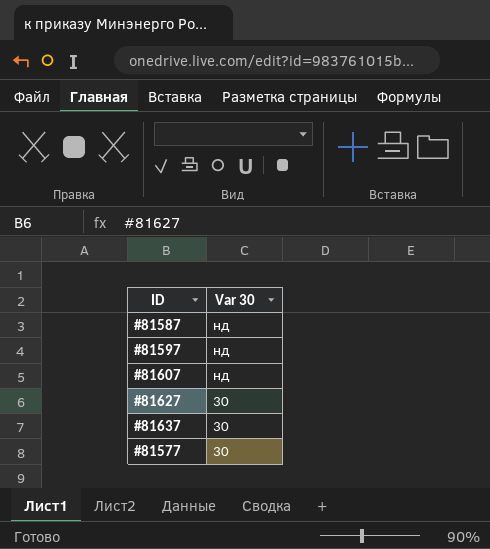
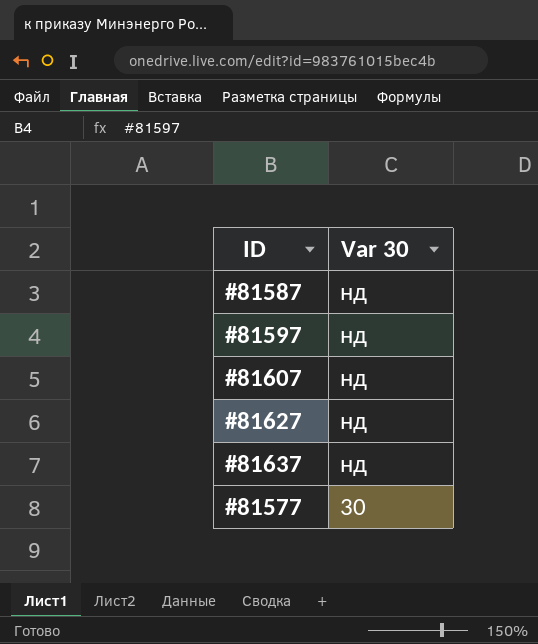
#81627 | Var 30: 30 -> нд
#81637 | Var 30: 30 -> нд

